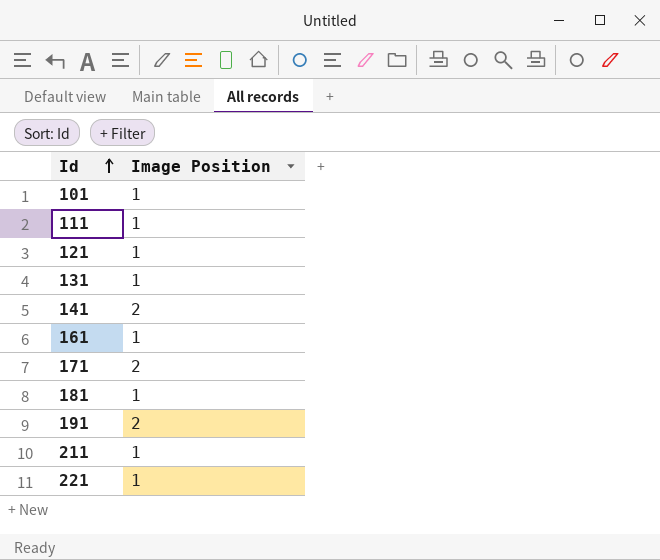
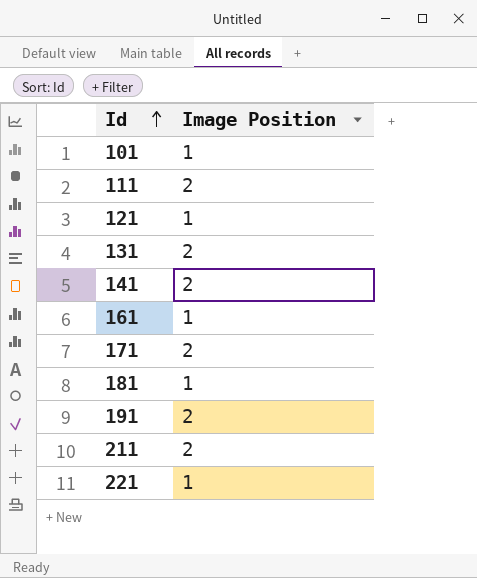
111 | Image Position: 1 -> 2
131 | Image Position: 1 -> 2
211 | Image Position: 1 -> 2

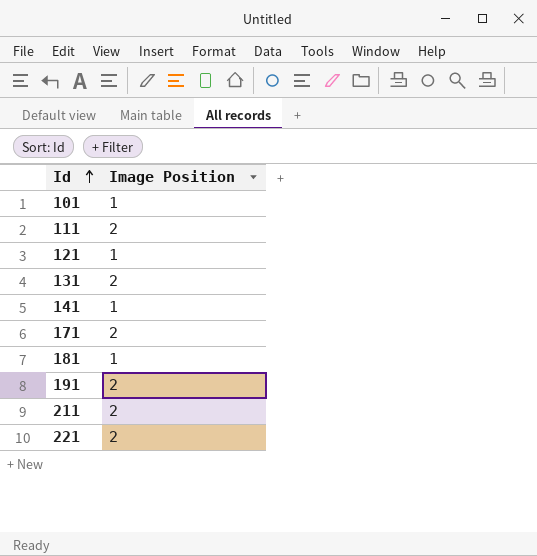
row 161: 1 -> none
141 | Image Position: 2 -> 1
221 | Image Position: 1 -> 2

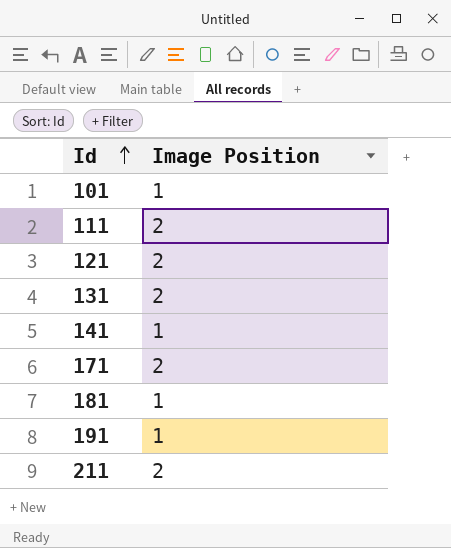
row 221: 2 -> none
121 | Image Position: 1 -> 2
191 | Image Position: 2 -> 1

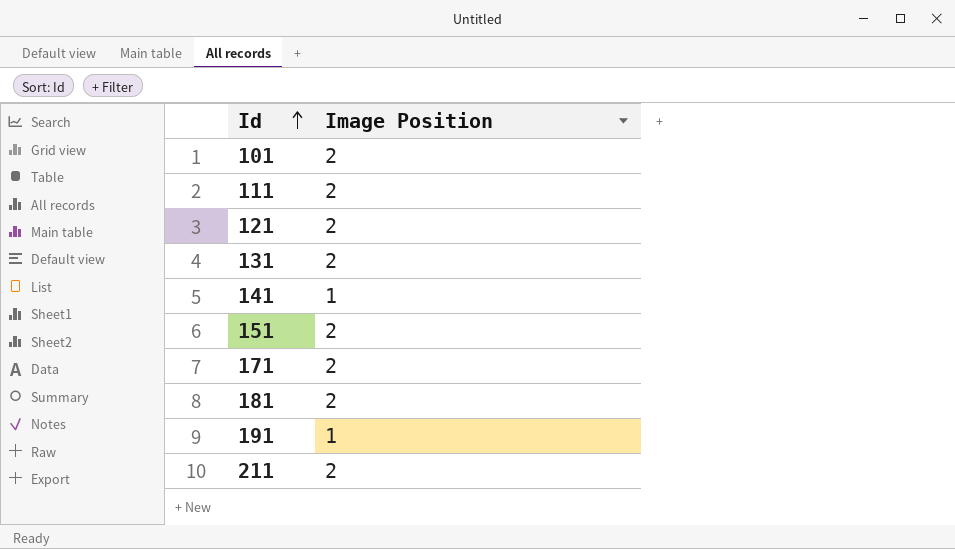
101 | Image Position: 1 -> 2
row 151: none -> 2
181 | Image Position: 1 -> 2

